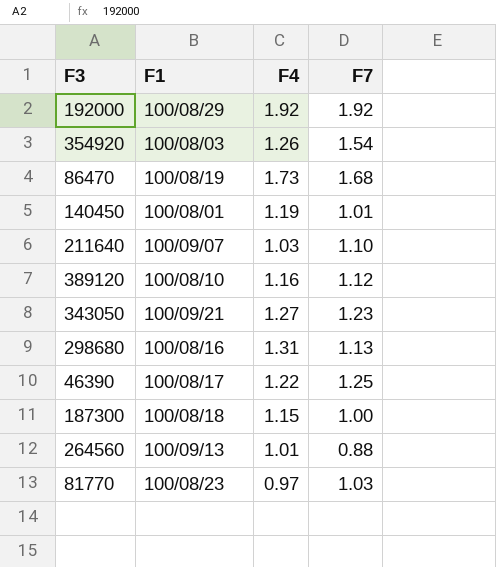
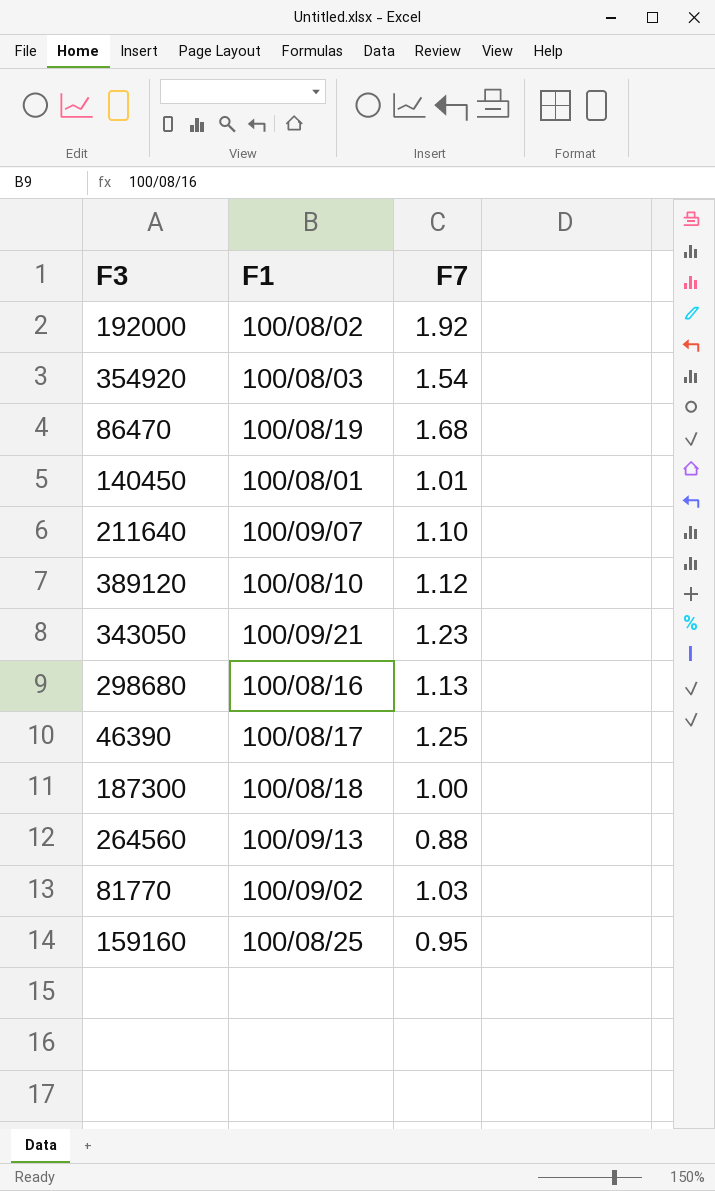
column F4 | position: 3 -> none
192000 | F1: 100/08/29 -> 100/08/02
81770 | F1: 100/08/23 -> 100/09/02
row 159160: none -> 100/08/25 | 0.95

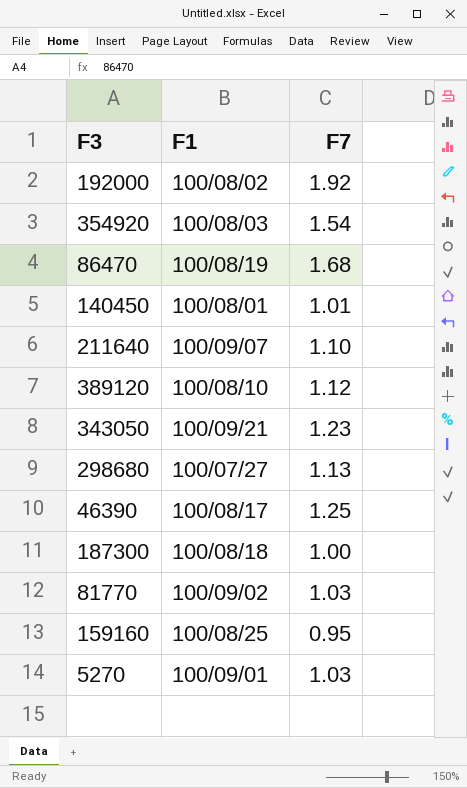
row 264560: 100/09/13 | 0.88 -> none
298680 | F1: 100/08/16 -> 100/07/27
row 5270: none -> 100/09/01 | 1.03

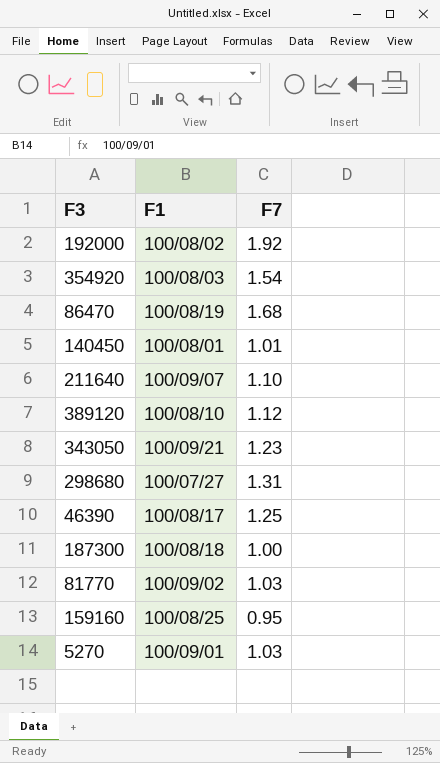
298680 | F7: 1.13 -> 1.31

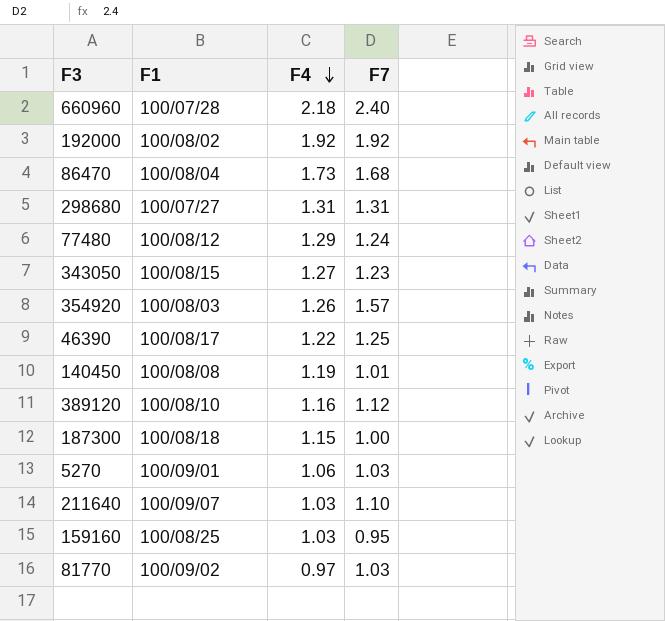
row order: none -> F4 descending
column F4 | position: none -> 3
row 660960: none -> 100/07/28 | 2.18 | 2.40
86470 | F1: 100/08/19 -> 100/08/04
row 77480: none -> 100/08/12 | 1.29 | 1.24
343050 | F1: 100/09/21 -> 100/08/15
354920 | F7: 1.54 -> 1.57
140450 | F1: 100/08/01 -> 100/08/08

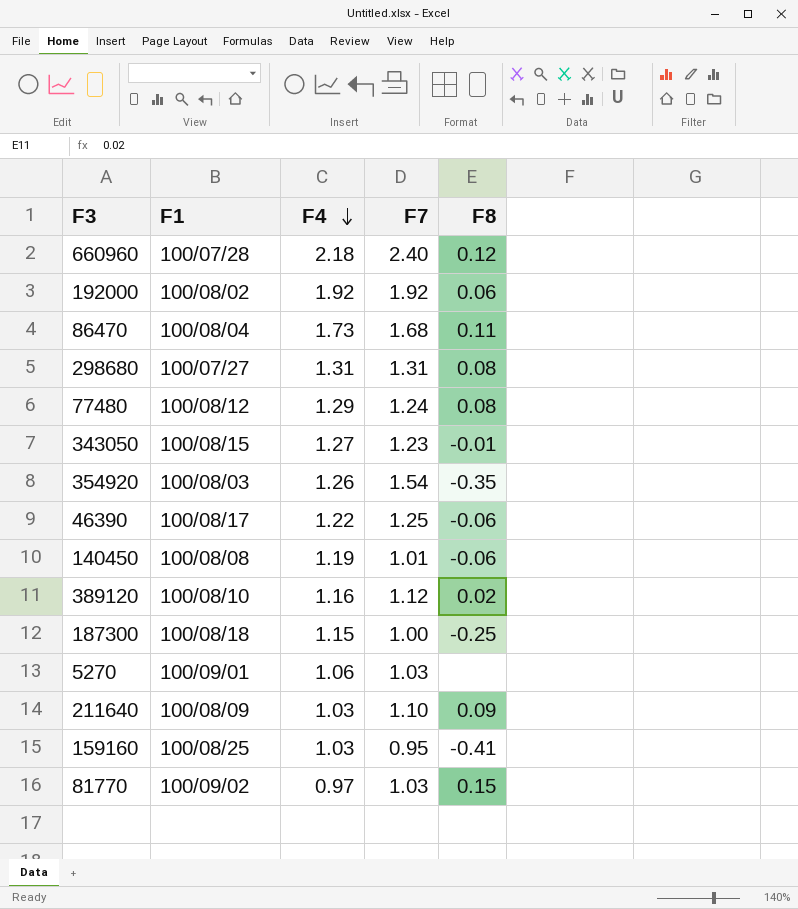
column F8 | position: none -> 5
354920 | F7: 1.57 -> 1.54
211640 | F1: 100/09/07 -> 100/08/09

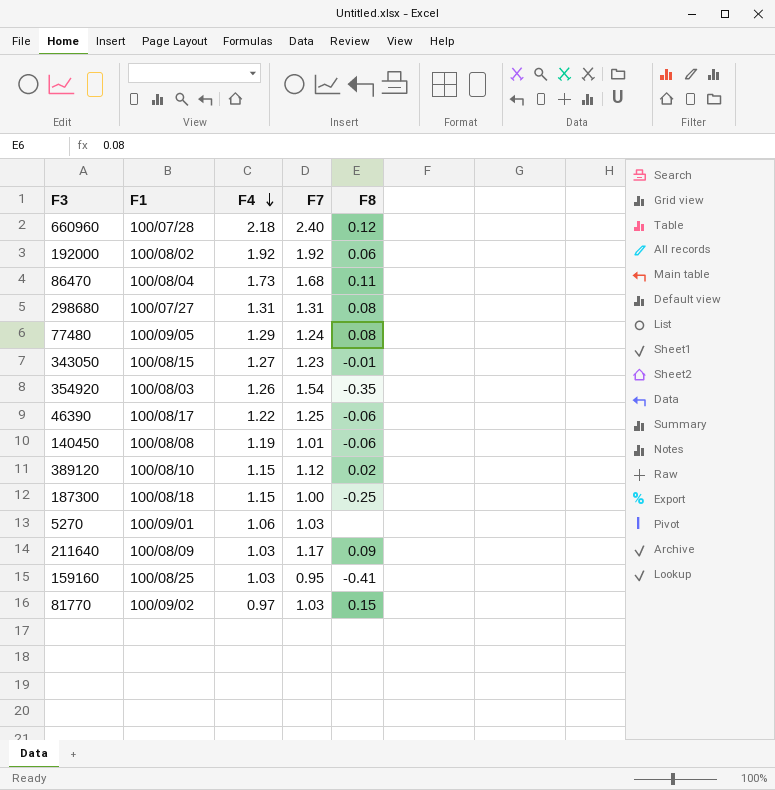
77480 | F1: 100/08/12 -> 100/09/05
389120 | F4: 1.16 -> 1.15
211640 | F7: 1.10 -> 1.17

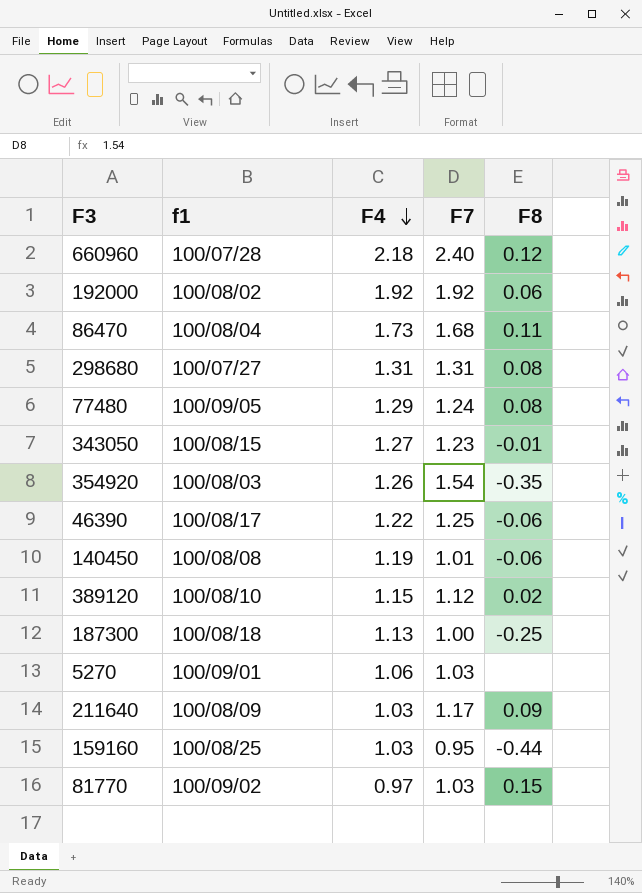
column name: F1 -> f1
187300 | F4: 1.15 -> 1.13
159160 | F8: -0.41 -> -0.44

